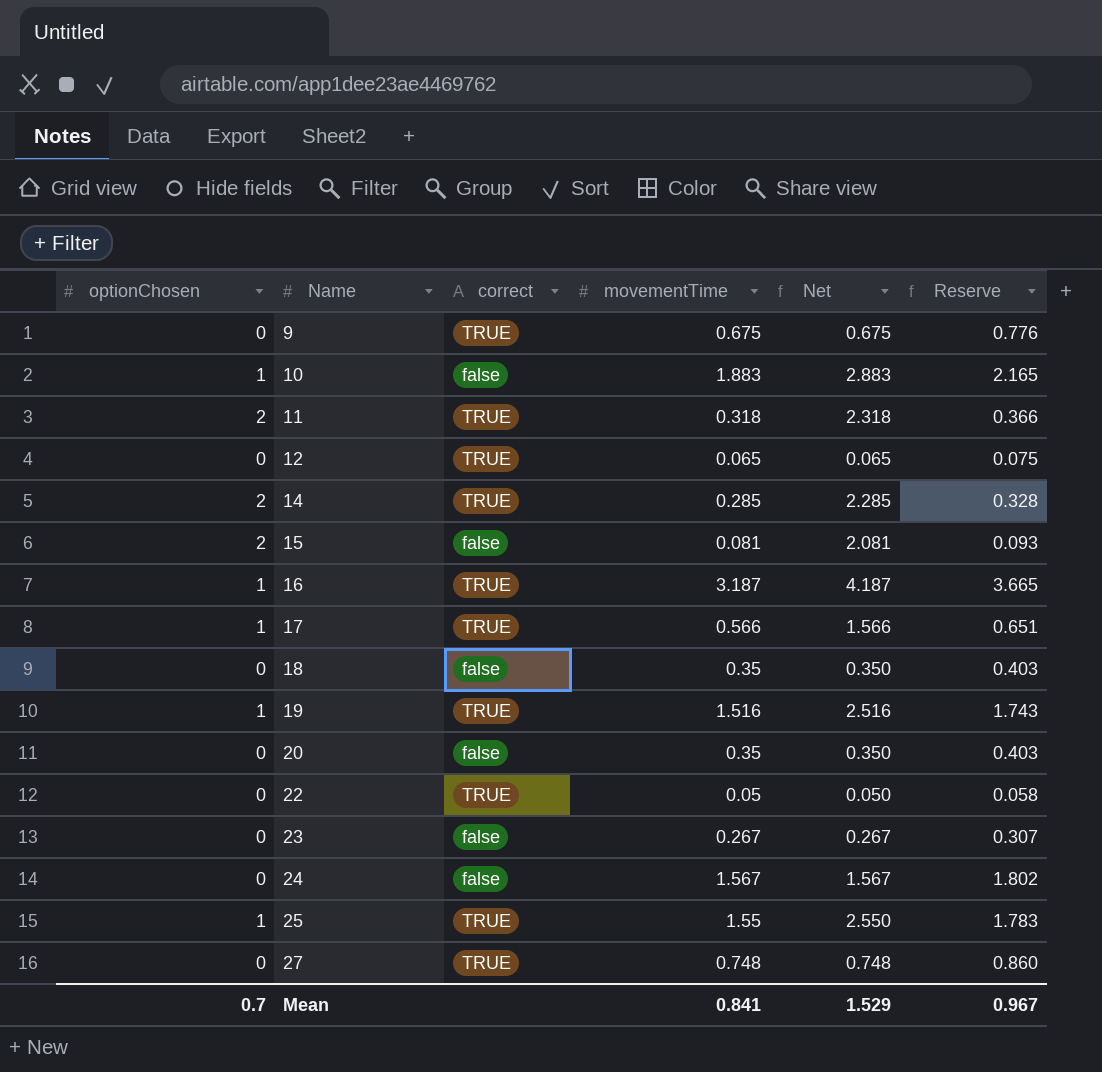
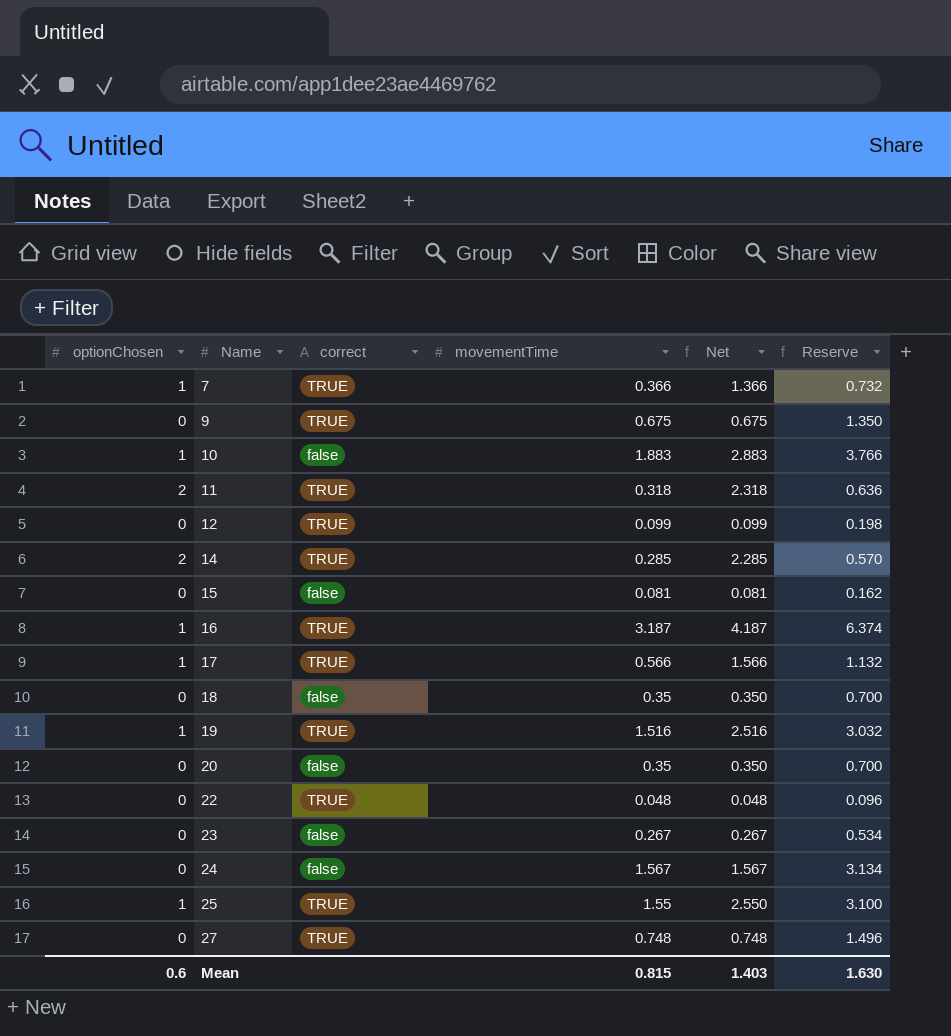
column Reserve | formula: [movementTime] * 1.15 -> [movementTime] * 2
row 7: none -> 1 | TRUE | 0.366 | 1.366 | 0.732
12 | movementTime: 0.065 -> 0.099
12 | Net: 0.065 -> 0.099
15 | optionChosen: 2 -> 0
15 | Net: 2.081 -> 0.081
22 | movementTime: 0.05 -> 0.048
22 | Net: 0.050 -> 0.048
Mean | optionChosen: 0.7 -> 0.6
Mean | movementTime: 0.841 -> 0.815
Mean | Net: 1.529 -> 1.403
Mean | Reserve: 0.967 -> 1.630

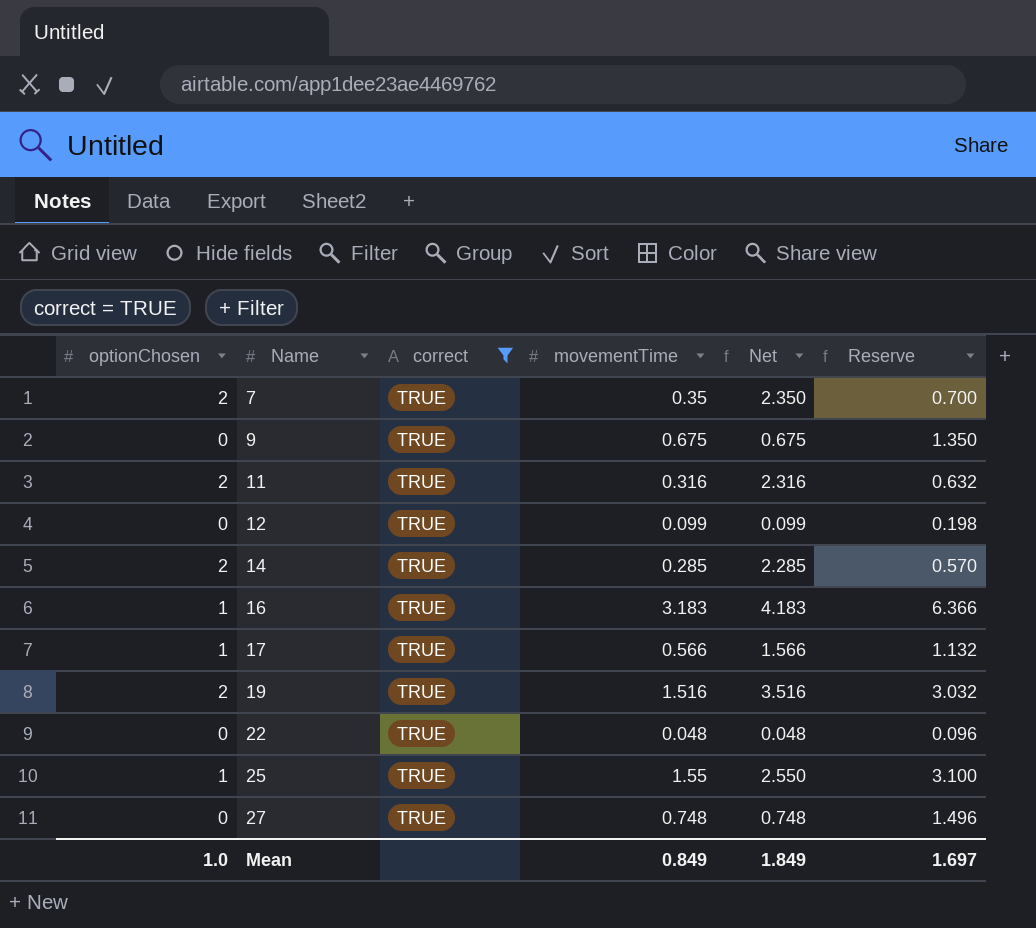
filter: none -> correct = TRUE
7 | optionChosen: 1 -> 2
7 | movementTime: 0.366 -> 0.35
7 | Net: 1.366 -> 2.350
7 | Reserve: 0.732 -> 0.700
11 | movementTime: 0.318 -> 0.316
11 | Net: 2.318 -> 2.316
11 | Reserve: 0.636 -> 0.632
16 | movementTime: 3.187 -> 3.183
16 | Net: 4.187 -> 4.183
16 | Reserve: 6.374 -> 6.366
19 | optionChosen: 1 -> 2
19 | Net: 2.516 -> 3.516
Mean | optionChosen: 0.6 -> 1.0
Mean | movementTime: 0.815 -> 0.849
Mean | Net: 1.403 -> 1.849
Mean | Reserve: 1.630 -> 1.697

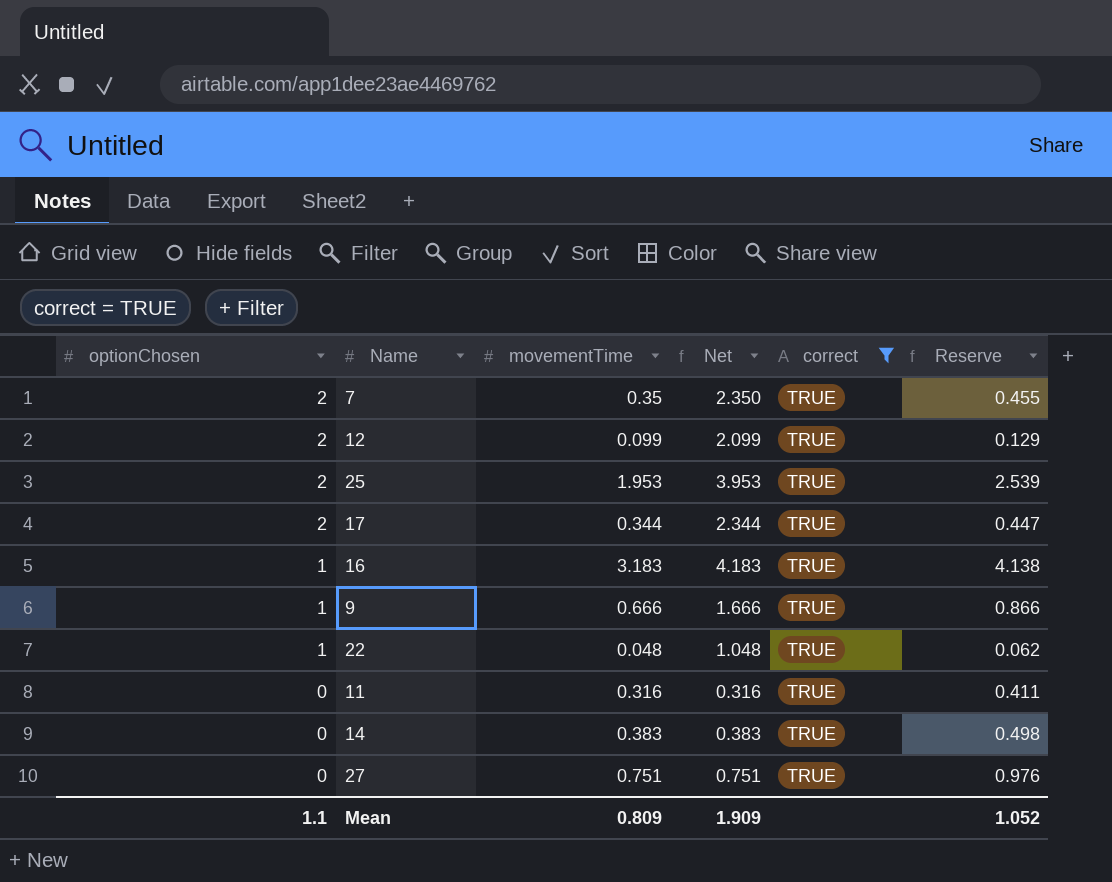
row order: Name ascending -> optionChosen descending
column correct | position: 3 -> 5
column Reserve | formula: [movementTime] * 2 -> [movementTime] * 1.3
row 19: 2 | TRUE | 1.516 | 3.516 | 3.032 -> none
12 | optionChosen: 0 -> 2
12 | Net: 0.099 -> 2.099
25 | optionChosen: 1 -> 2
25 | movementTime: 1.55 -> 1.953
25 | Net: 2.550 -> 3.953
17 | optionChosen: 1 -> 2
17 | movementTime: 0.566 -> 0.344
17 | Net: 1.566 -> 2.344
9 | optionChosen: 0 -> 1
9 | movementTime: 0.675 -> 0.666
9 | Net: 0.675 -> 1.666
22 | optionChosen: 0 -> 1
22 | Net: 0.048 -> 1.048
11 | optionChosen: 2 -> 0
11 | Net: 2.316 -> 0.316
14 | optionChosen: 2 -> 0
14 | movementTime: 0.285 -> 0.383
14 | Net: 2.285 -> 0.383
27 | movementTime: 0.748 -> 0.751
27 | Net: 0.748 -> 0.751
Mean | optionChosen: 1.0 -> 1.1
Mean | movementTime: 0.849 -> 0.809
Mean | Net: 1.849 -> 1.909
Mean | Reserve: 1.697 -> 1.052

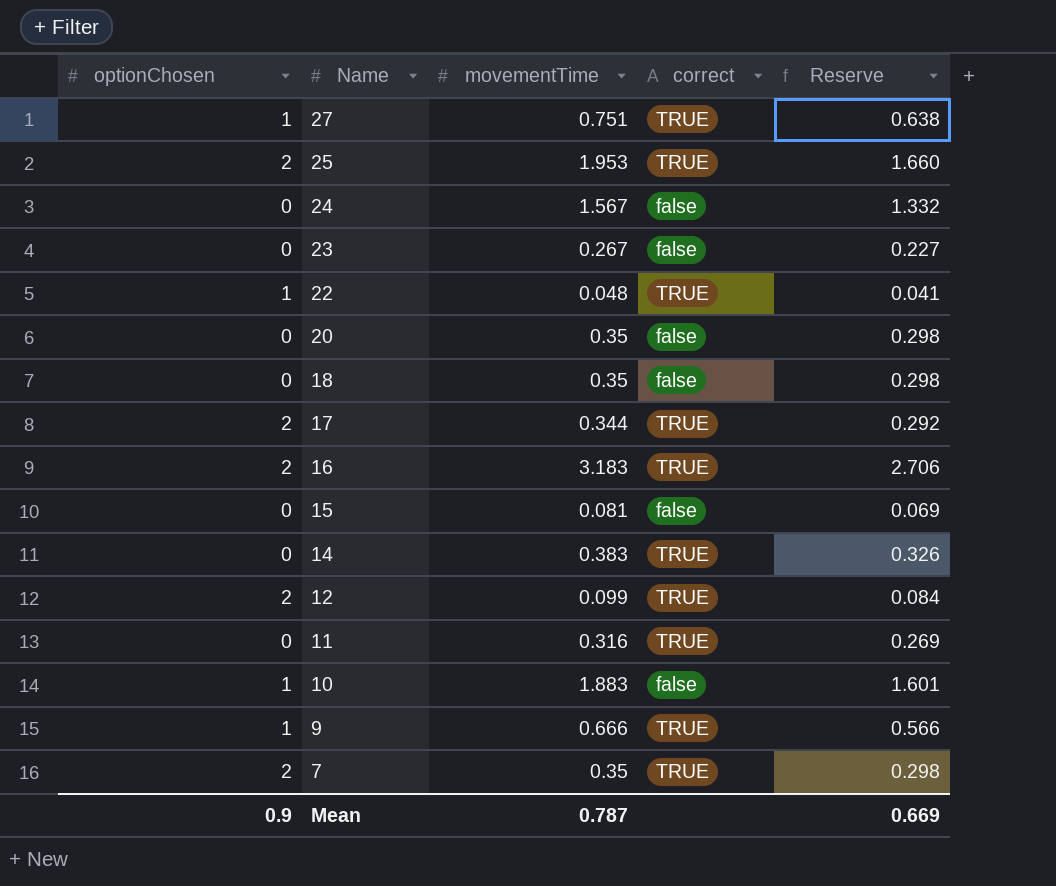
filter: correct = TRUE -> none
row order: optionChosen descending -> Name descending
column Net | formula: [optionChosen] + [movementTime] -> none
column Reserve | formula: [movementTime] * 1.3 -> [movementTime] * 0.85
27 | optionChosen: 0 -> 1
16 | optionChosen: 1 -> 2
Mean | optionChosen: 1.1 -> 0.9
Mean | movementTime: 0.809 -> 0.787
Mean | Reserve: 1.052 -> 0.669

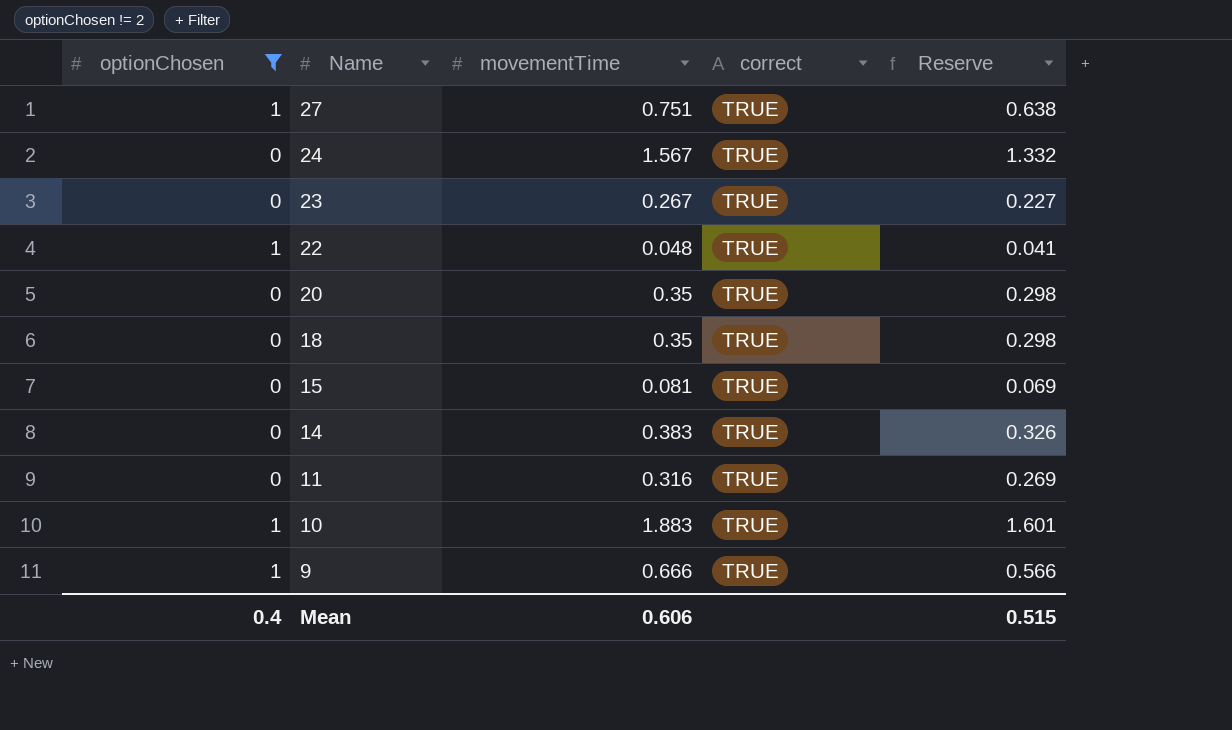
filter: none -> optionChosen != 2
24 | correct: false -> TRUE
23 | correct: false -> TRUE
20 | correct: false -> TRUE
18 | correct: false -> TRUE
15 | correct: false -> TRUE
10 | correct: false -> TRUE
Mean | optionChosen: 0.9 -> 0.4
Mean | movementTime: 0.787 -> 0.606
Mean | Reserve: 0.669 -> 0.515

